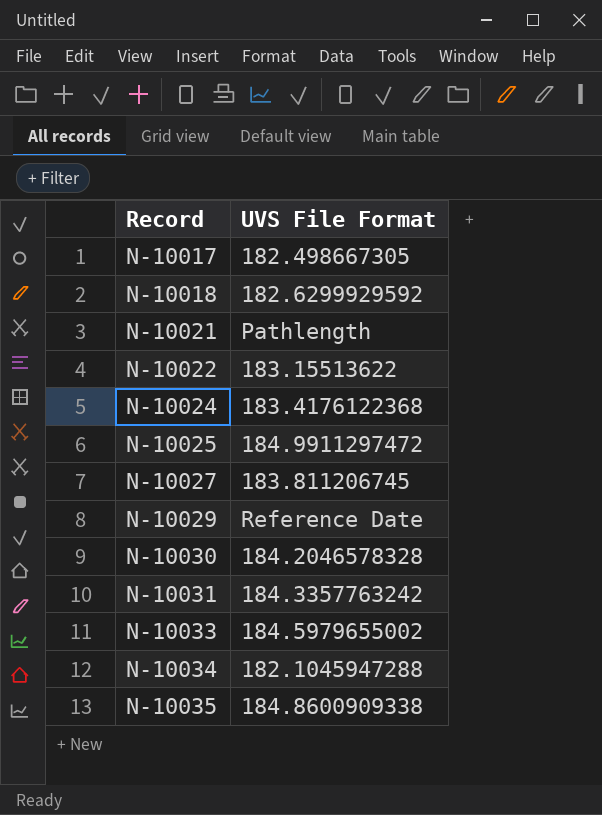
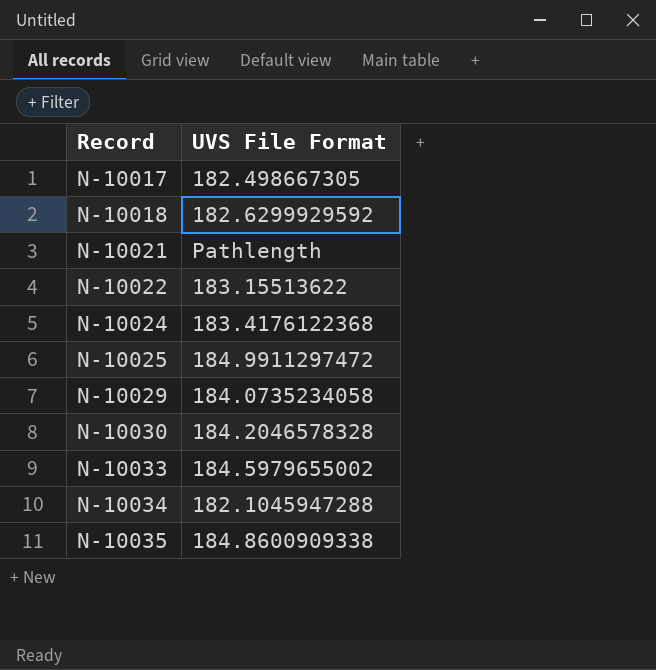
row N-10027: 183.811206745 -> none
row N-10031: 184.3357763242 -> none
N-10029 | UVS File Format: Reference Date -> 184.0735234058

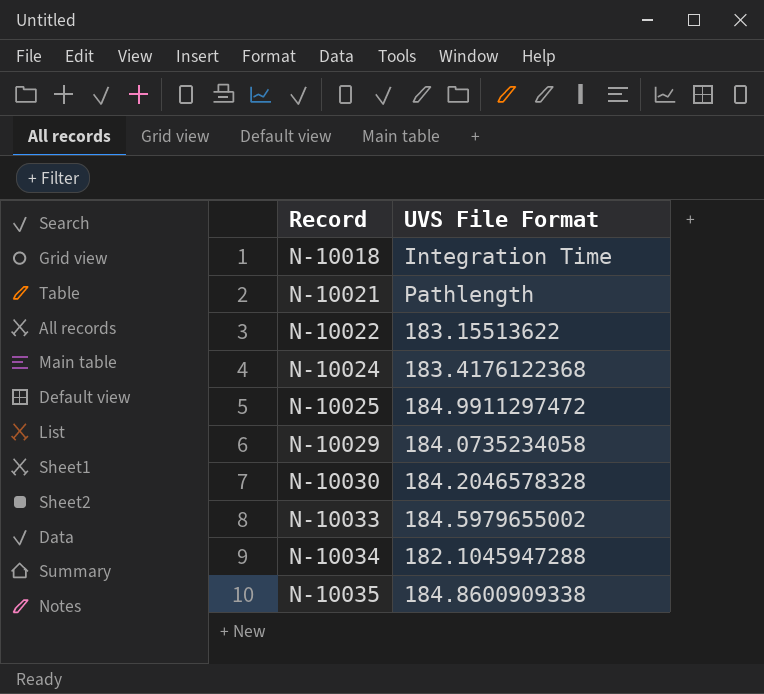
row N-10017: 182.498667305 -> none
N-10018 | UVS File Format: 182.6299929592 -> Integration Time

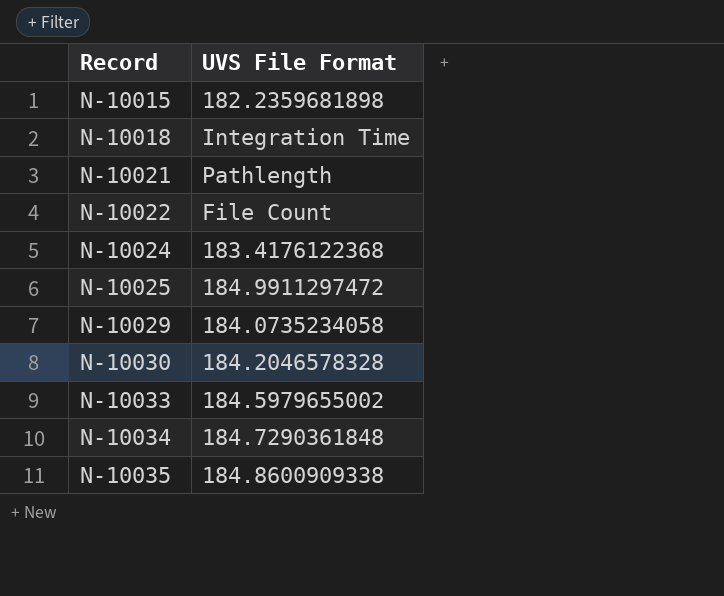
row N-10015: none -> 182.2359681898
N-10022 | UVS File Format: 183.15513622 -> File Count
N-10034 | UVS File Format: 182.1045947288 -> 184.7290361848

